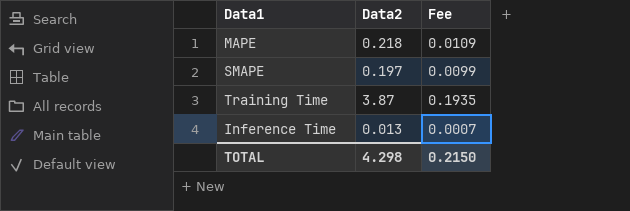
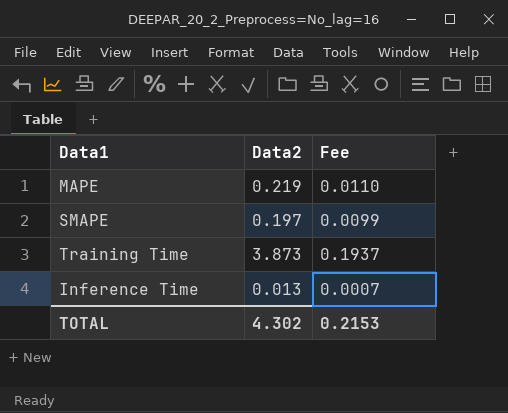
MAPE | Data2: 0.218 -> 0.219
MAPE | Fee: 0.0109 -> 0.0110
Training Time | Data2: 3.87 -> 3.873
Training Time | Fee: 0.1935 -> 0.1937
TOTAL | Data2: 4.298 -> 4.302
TOTAL | Fee: 0.2150 -> 0.2153

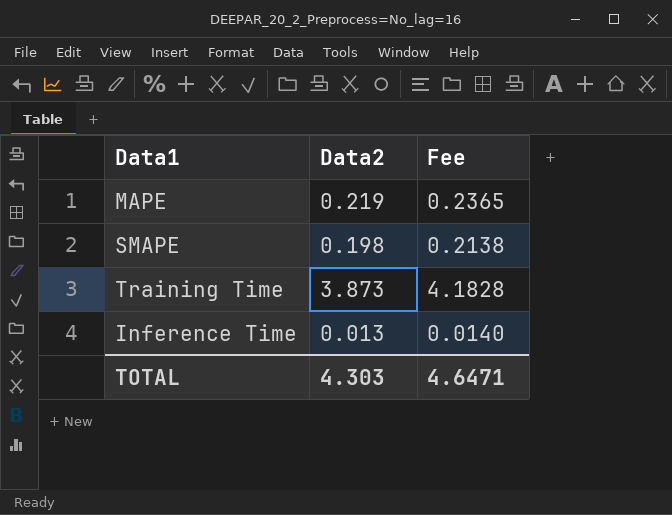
column Fee | formula: [Data2] * 0.05 -> [Data2] * 1.08
SMAPE | Data2: 0.197 -> 0.198
TOTAL | Data2: 4.302 -> 4.303
TOTAL | Fee: 0.2153 -> 4.6471

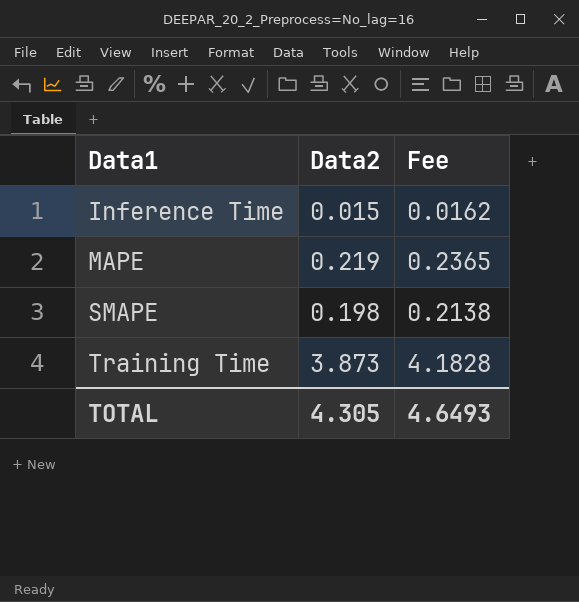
row order: none -> Data1 ascending
Inference Time | Data2: 0.013 -> 0.015
Inference Time | Fee: 0.0140 -> 0.0162
TOTAL | Data2: 4.303 -> 4.305
TOTAL | Fee: 4.6471 -> 4.6493

